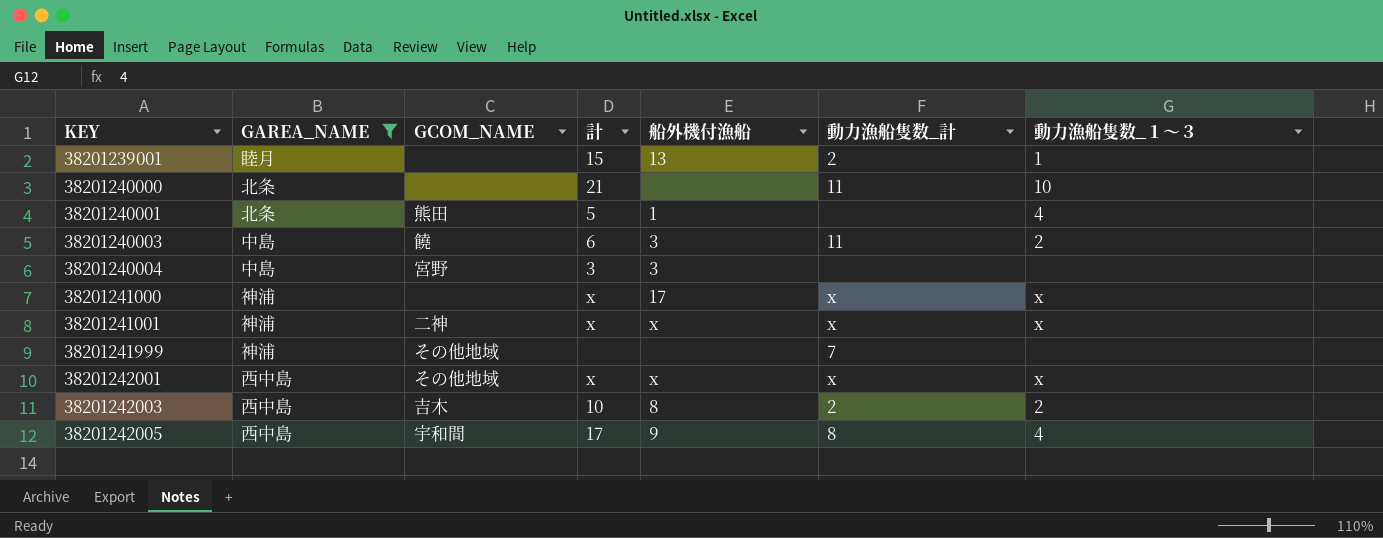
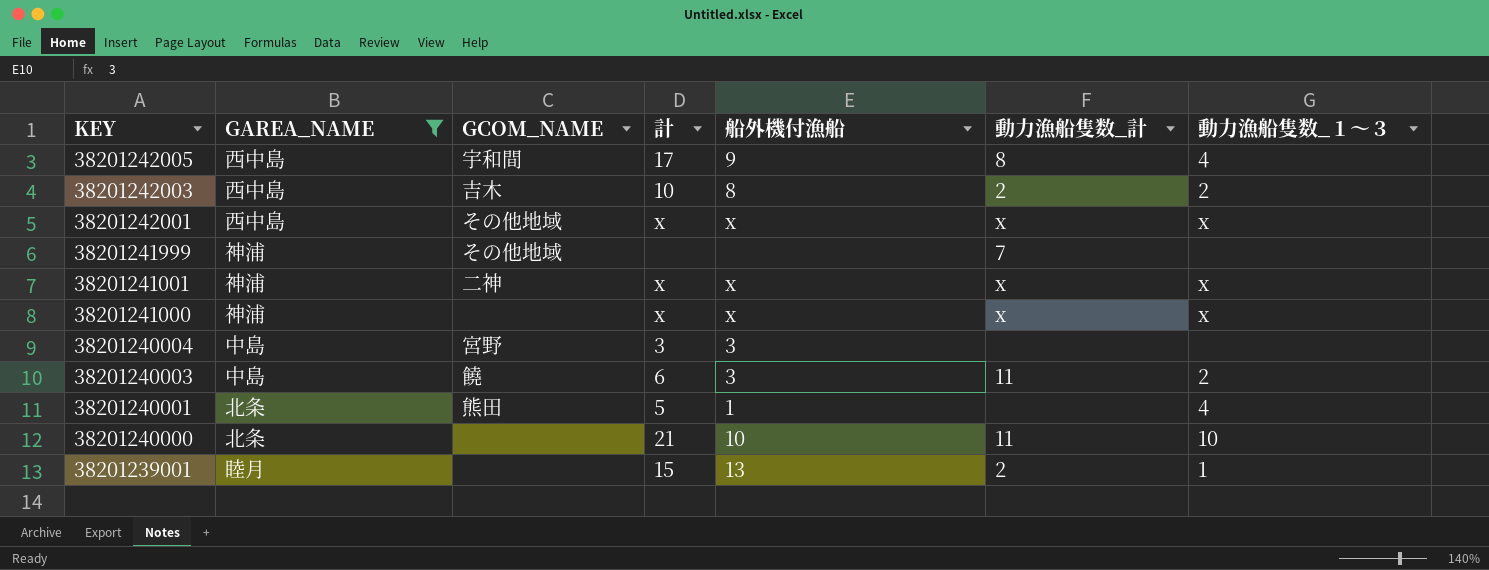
row order: KEY ascending -> KEY descending
38201241000 | 船外機付漁船: 17 -> x
38201240000 | 船外機付漁船: none -> 10

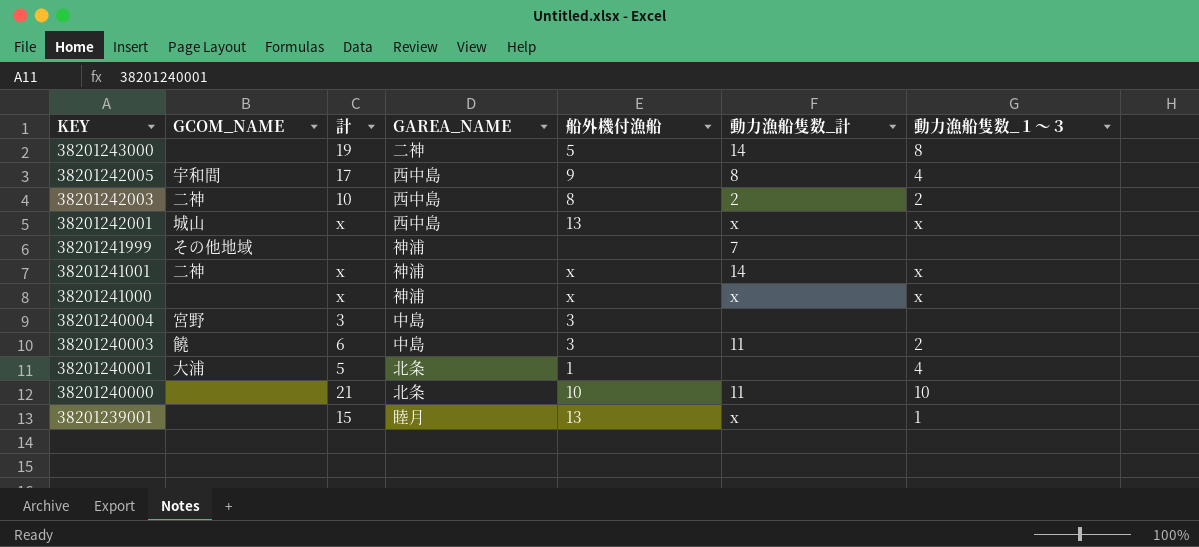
filter: GAREA_NAME != 二神 -> none
column GAREA_NAME | position: 2 -> 4
38201242003 | GCOM_NAME: 吉木 -> 二神
38201242001 | GCOM_NAME: その他地域 -> 城山
38201242001 | 船外機付漁船: x -> 13
38201241001 | 動力漁船隻数_計: x -> 14
38201240001 | GCOM_NAME: 熊田 -> 大浦
38201239001 | 動力漁船隻数_計: 2 -> x

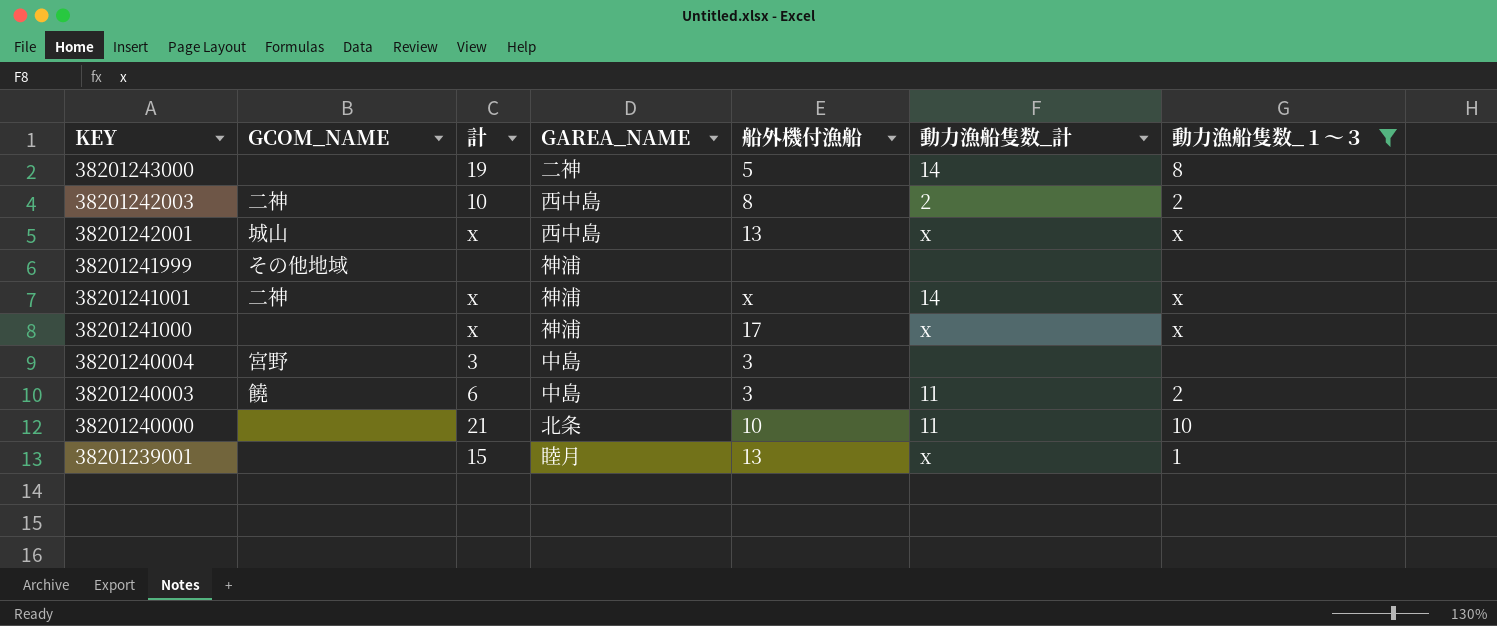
filter: none -> 動力漁船隻数_１～３ != 4
38201241999 | 動力漁船隻数_計: 7 -> none
38201241000 | 船外機付漁船: x -> 17

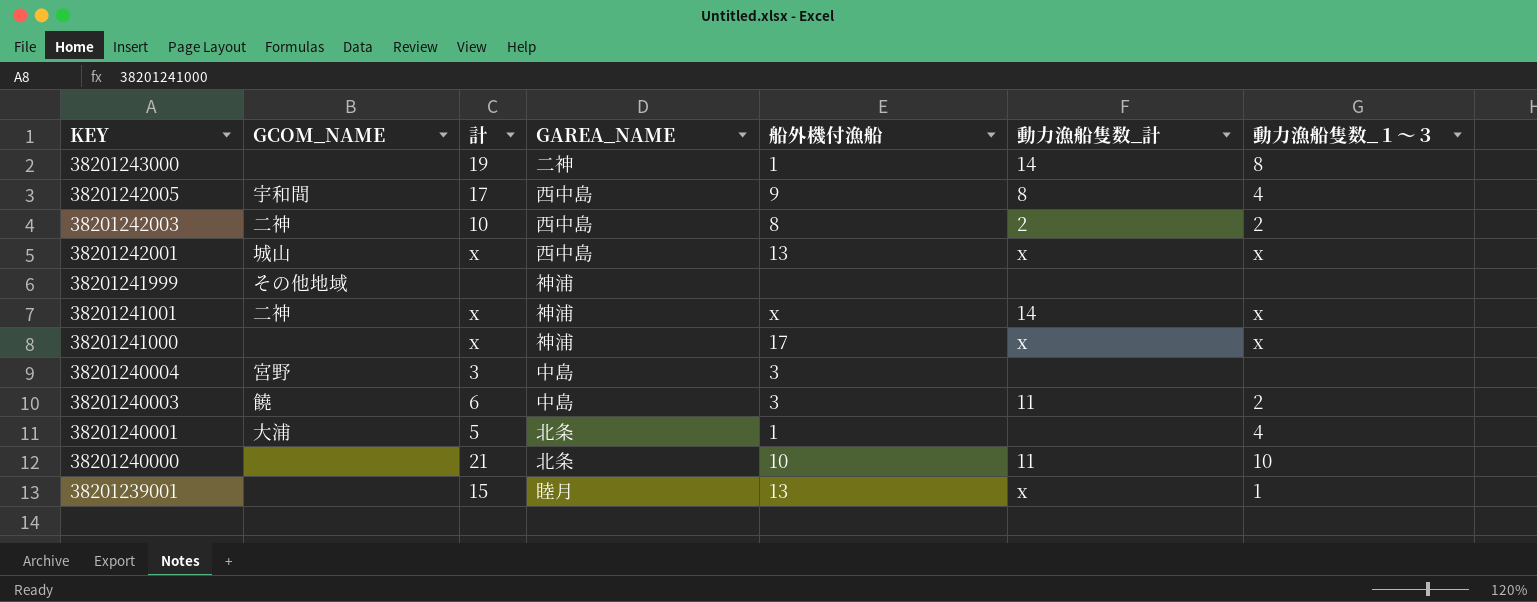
filter: 動力漁船隻数_１～３ != 4 -> none
38201243000 | 船外機付漁船: 5 -> 1

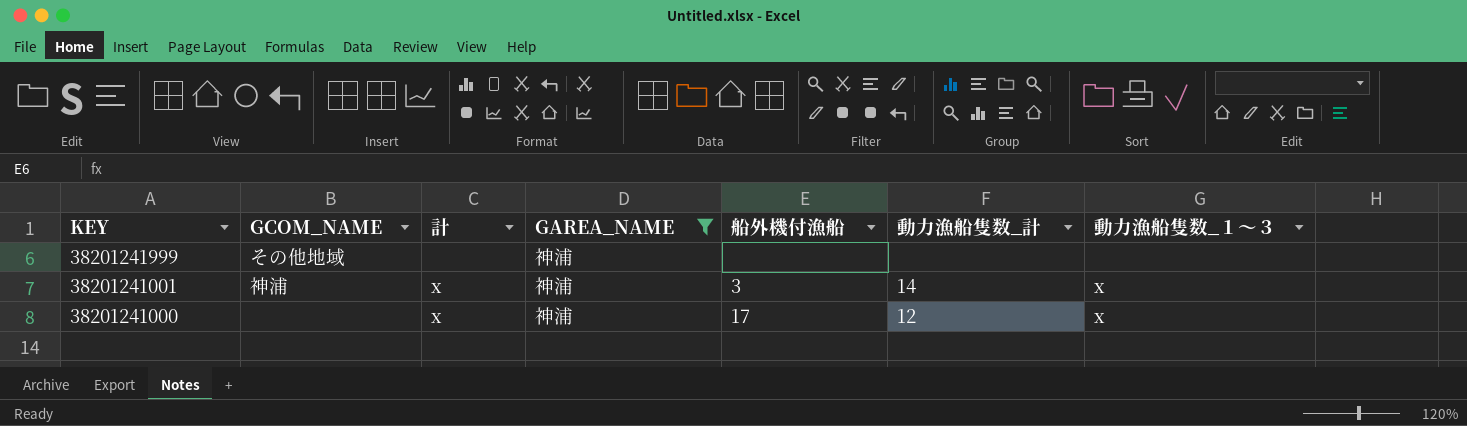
filter: none -> GAREA_NAME = 神浦
38201241001 | GCOM_NAME: 二神 -> 神浦
38201241001 | 船外機付漁船: x -> 3
38201241000 | 動力漁船隻数_計: x -> 12

